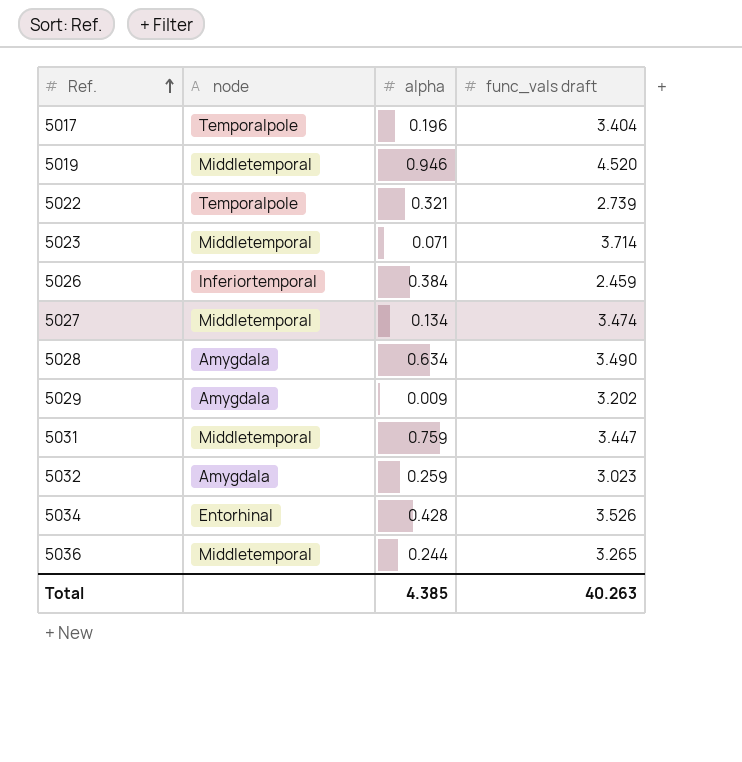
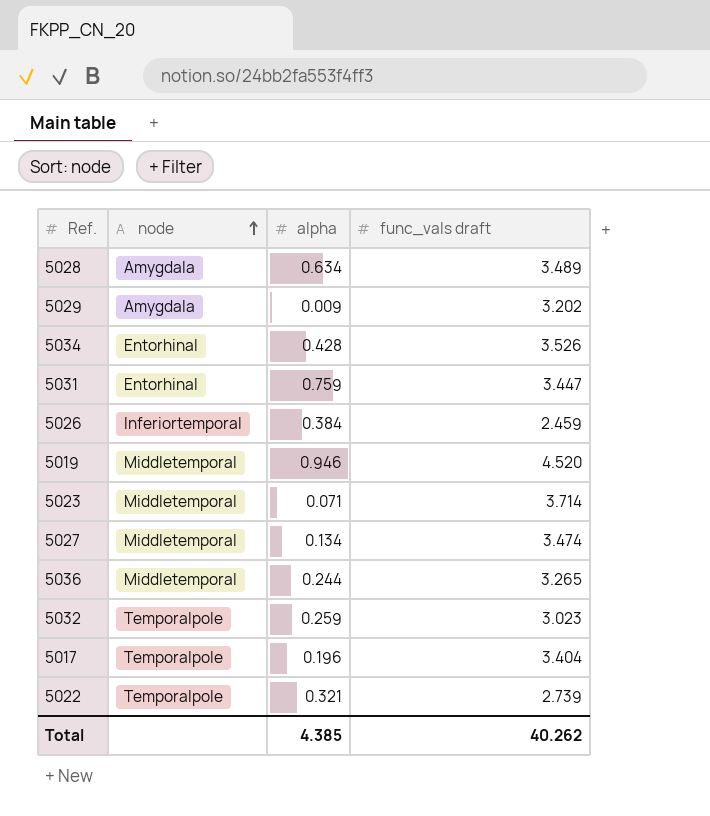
row order: Ref. ascending -> node ascending
5028 | func_vals draft: 3.490 -> 3.489
5031 | node: Middletemporal -> Entorhinal
5032 | node: Amygdala -> Temporalpole
Total | func_vals draft: 40.263 -> 40.262

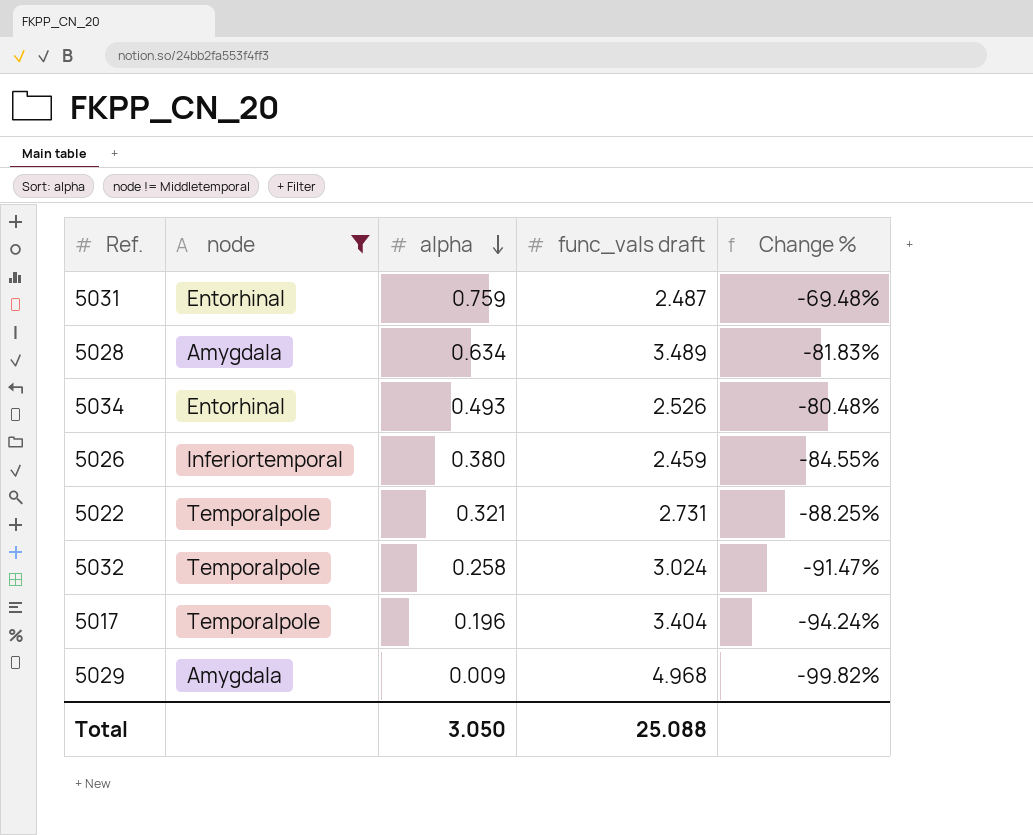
filter: none -> node != Middletemporal
row order: node ascending -> alpha descending
column Change % | formula: none -> ([alpha] - [func_vals draft]) / [func_vals draft]
5031 | func_vals draft: 3.447 -> 2.487
5034 | alpha: 0.428 -> 0.493
5034 | func_vals draft: 3.526 -> 2.526
5026 | alpha: 0.384 -> 0.380
5022 | func_vals draft: 2.739 -> 2.731
5032 | alpha: 0.259 -> 0.258
5032 | func_vals draft: 3.023 -> 3.024
5029 | func_vals draft: 3.202 -> 4.968
Total | alpha: 4.385 -> 3.050
Total | func_vals draft: 40.262 -> 25.088

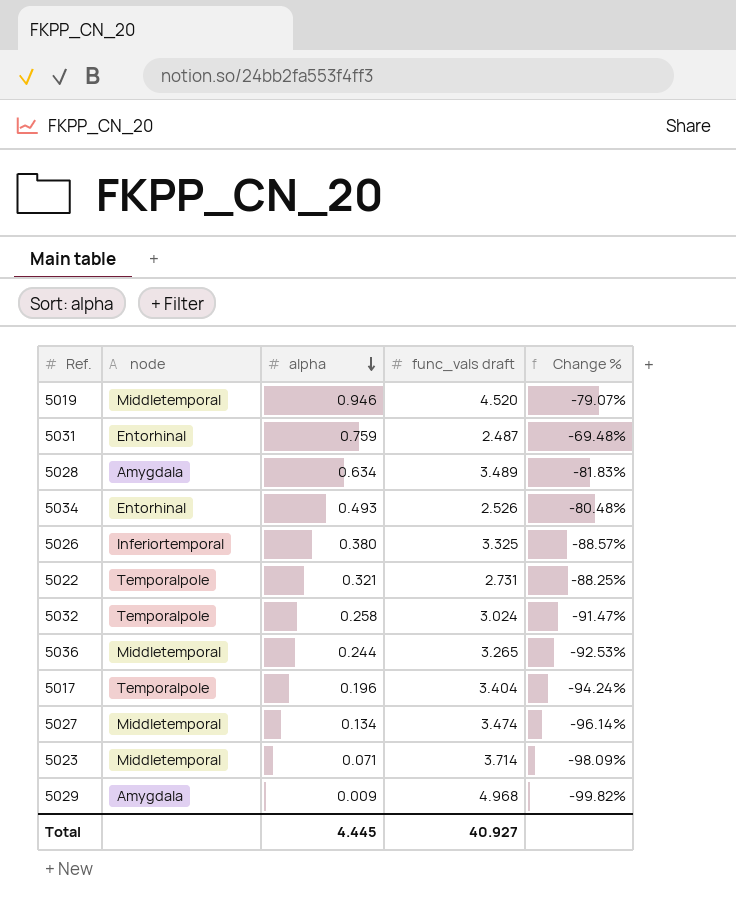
filter: node != Middletemporal -> none
5026 | func_vals draft: 2.459 -> 3.325
5026 | Change %: -84.55% -> -88.57%
Total | alpha: 3.050 -> 4.445
Total | func_vals draft: 25.088 -> 40.927

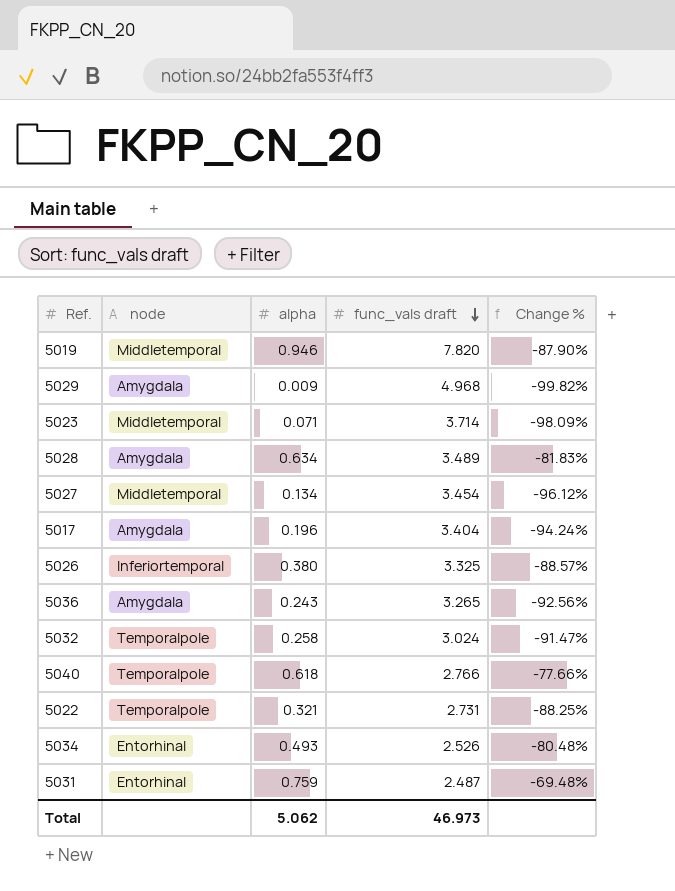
row order: alpha descending -> func_vals draft descending
5019 | func_vals draft: 4.520 -> 7.820
5019 | Change %: -79.07% -> -87.90%
5027 | func_vals draft: 3.474 -> 3.454
5027 | Change %: -96.14% -> -96.12%
5017 | node: Temporalpole -> Amygdala
5036 | node: Middletemporal -> Amygdala
5036 | alpha: 0.244 -> 0.243
5036 | Change %: -92.53% -> -92.56%
row 5040: none -> Temporalpole | 0.618 | 2.766 | -77.66%
Total | alpha: 4.445 -> 5.062
Total | func_vals draft: 40.927 -> 46.973

